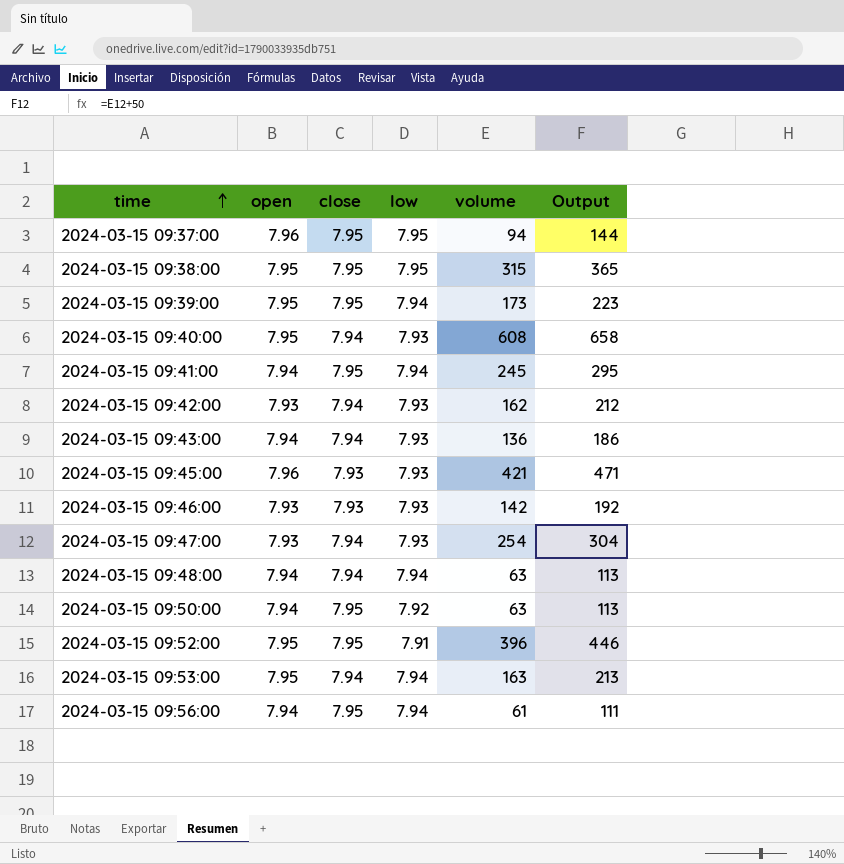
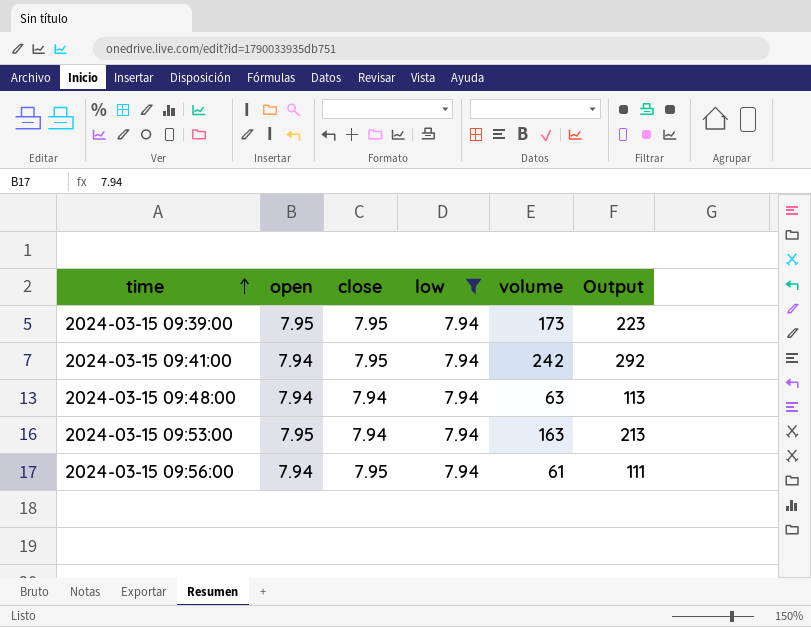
filter: none -> low = 7.94
2024-03-15 09:41:00 | volume: 245 -> 242
2024-03-15 09:41:00 | Output: 295 -> 292

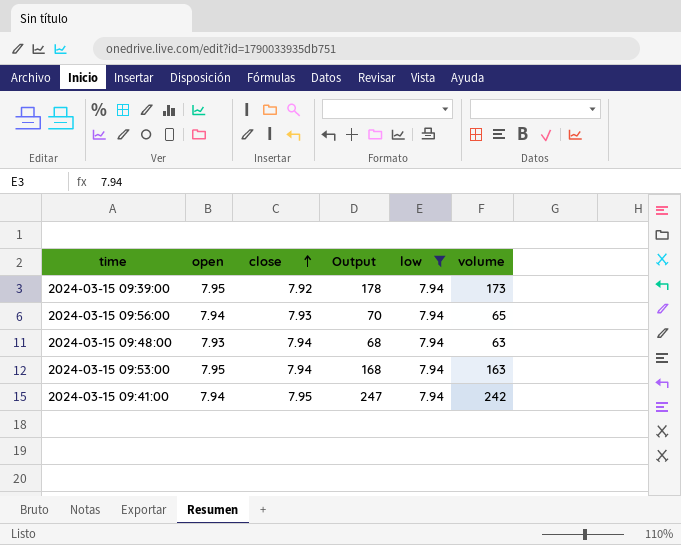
row order: time ascending -> close ascending
column Output | formula: [volume] + 50 -> [volume] + 5
column Output | position: 6 -> 4
2024-03-15 09:39:00 | close: 7.95 -> 7.92
2024-03-15 09:56:00 | close: 7.95 -> 7.93
2024-03-15 09:56:00 | volume: 61 -> 65
2024-03-15 09:48:00 | open: 7.94 -> 7.93

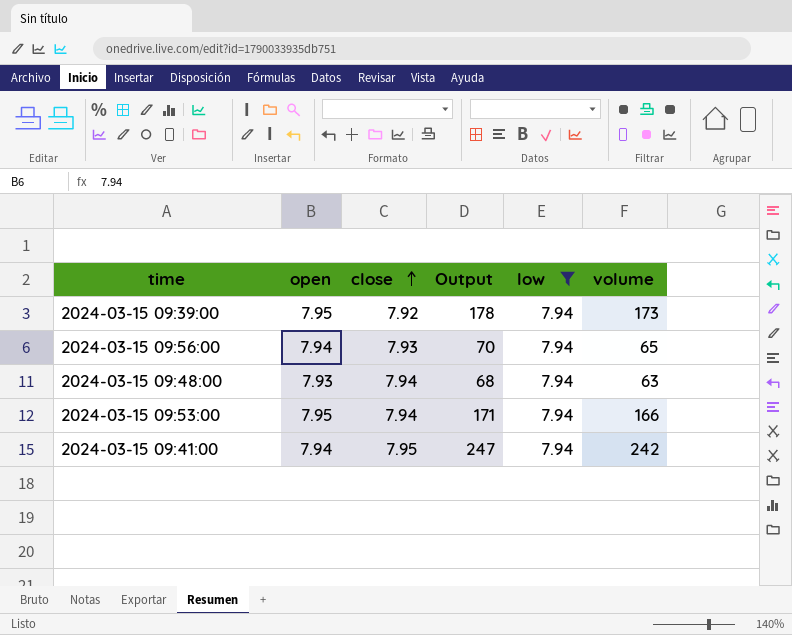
2024-03-15 09:53:00 | Output: 168 -> 171
2024-03-15 09:53:00 | volume: 163 -> 166

